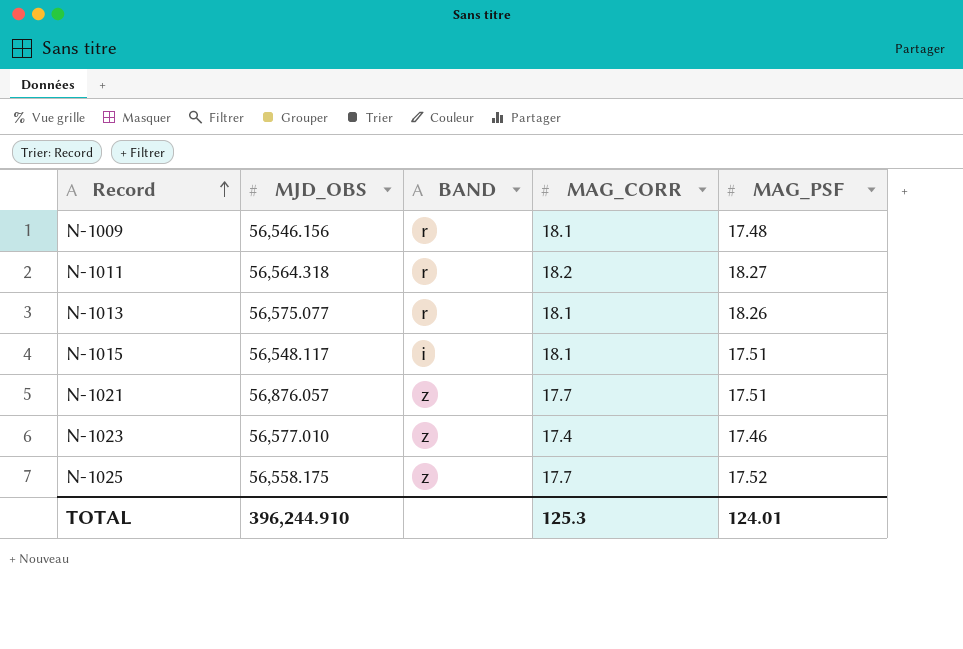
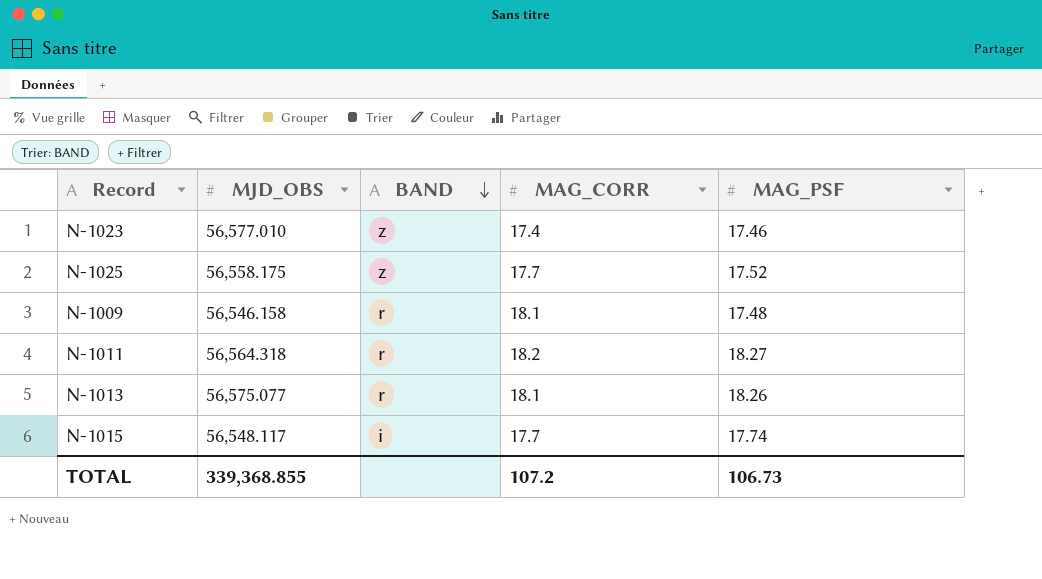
row order: Record ascending -> BAND descending
row N-1021: 56,876.057 | z | 17.7 | 17.51 -> none
N-1009 | MJD_OBS: 56,546.156 -> 56,546.158
N-1015 | MAG_CORR: 18.1 -> 17.7
N-1015 | MAG_PSF: 17.51 -> 17.74
TOTAL | MJD_OBS: 396,244.910 -> 339,368.855
TOTAL | MAG_CORR: 125.3 -> 107.2
TOTAL | MAG_PSF: 124.01 -> 106.73

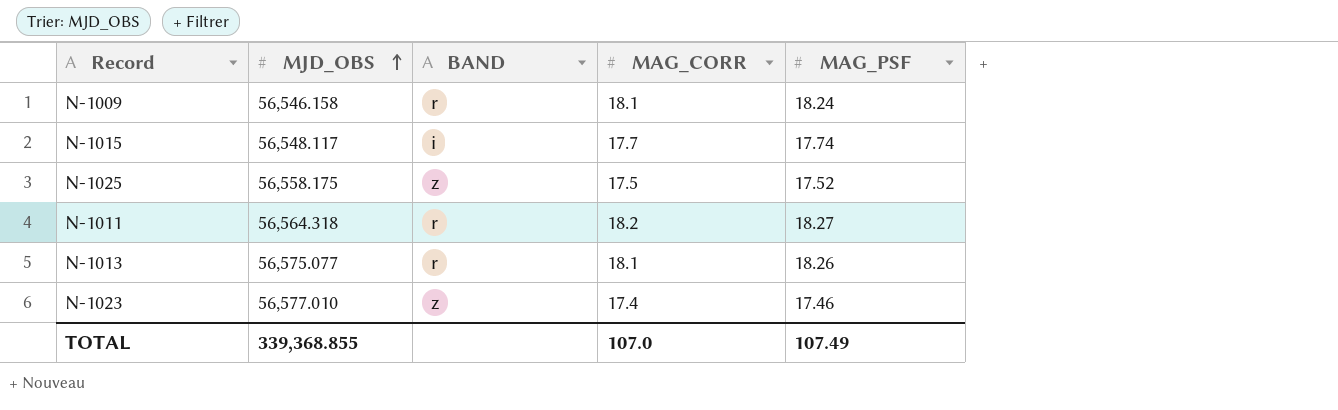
row order: BAND descending -> MJD_OBS ascending
N-1009 | MAG_PSF: 17.48 -> 18.24
N-1025 | MAG_CORR: 17.7 -> 17.5
TOTAL | MAG_CORR: 107.2 -> 107.0
TOTAL | MAG_PSF: 106.73 -> 107.49

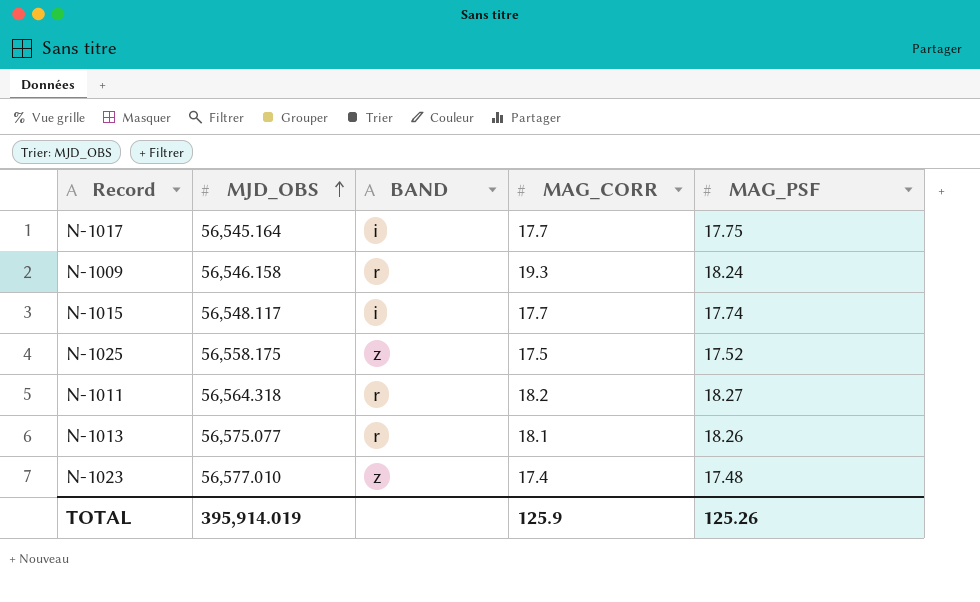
row N-1017: none -> 56,545.164 | i | 17.7 | 17.75
N-1009 | MAG_CORR: 18.1 -> 19.3
N-1023 | MAG_PSF: 17.46 -> 17.48
TOTAL | MJD_OBS: 339,368.855 -> 395,914.019
TOTAL | MAG_CORR: 107.0 -> 125.9
TOTAL | MAG_PSF: 107.49 -> 125.26

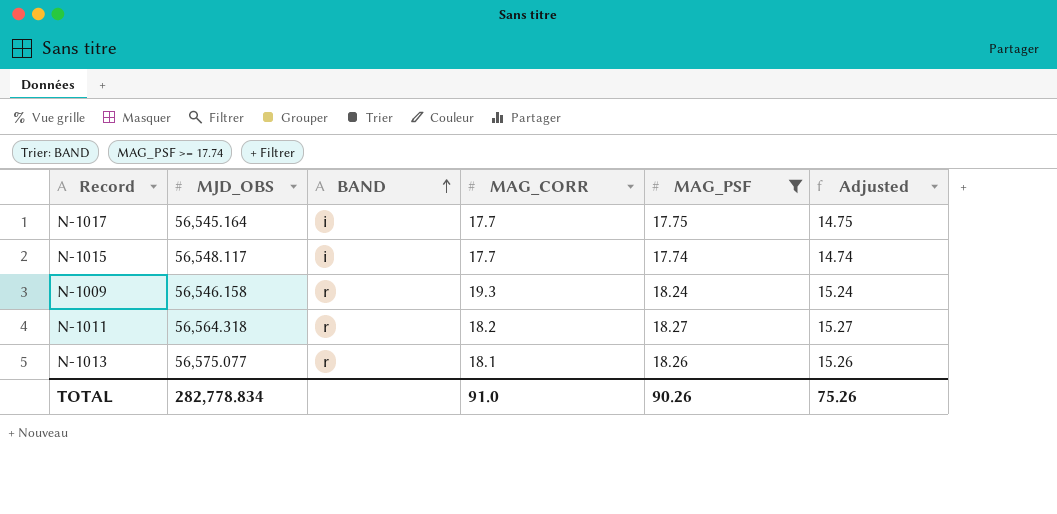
filter: none -> MAG_PSF >= 17.74
row order: MJD_OBS ascending -> BAND ascending
column Adjusted | formula: none -> [MAG_PSF] - 3
TOTAL | MJD_OBS: 395,914.019 -> 282,778.834
TOTAL | MAG_CORR: 125.9 -> 91.0
TOTAL | MAG_PSF: 125.26 -> 90.26

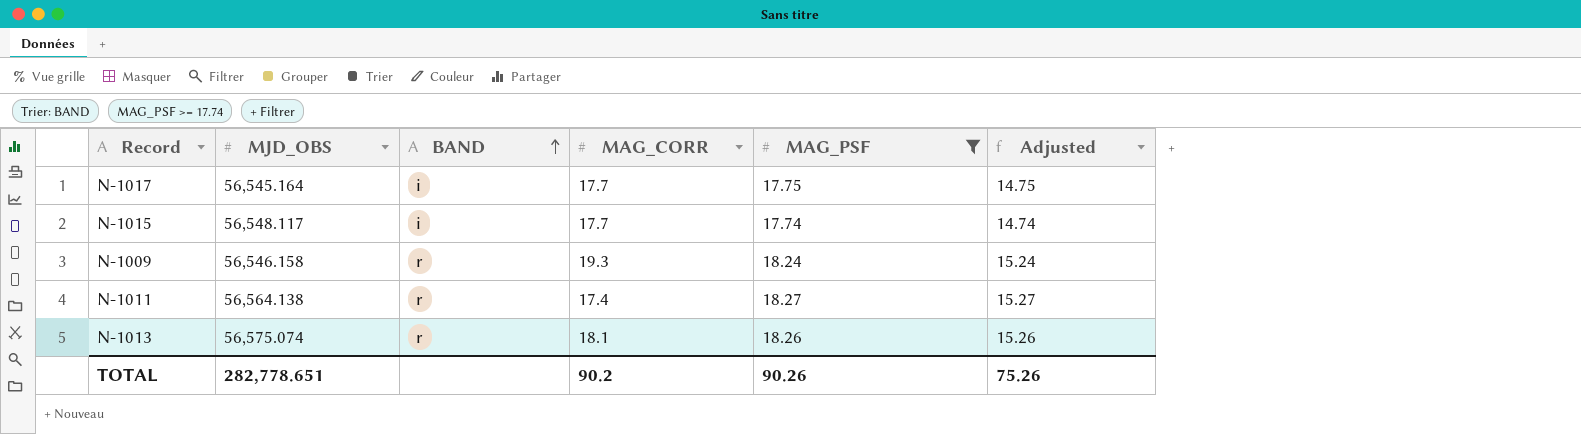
N-1011 | MJD_OBS: 56,564.318 -> 56,564.138
N-1011 | MAG_CORR: 18.2 -> 17.4
N-1013 | MJD_OBS: 56,575.077 -> 56,575.074
TOTAL | MJD_OBS: 282,778.834 -> 282,778.651
TOTAL | MAG_CORR: 91.0 -> 90.2

